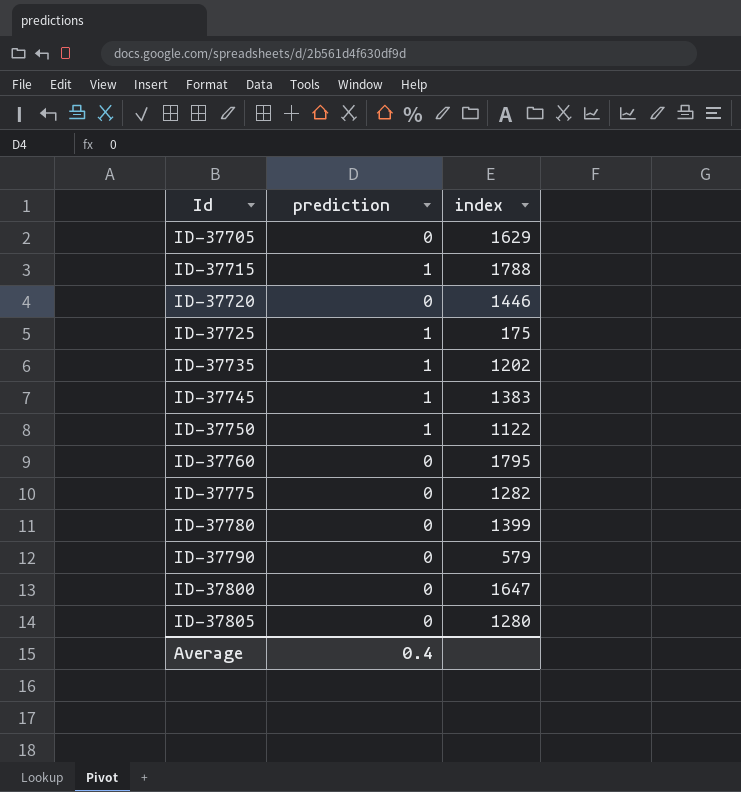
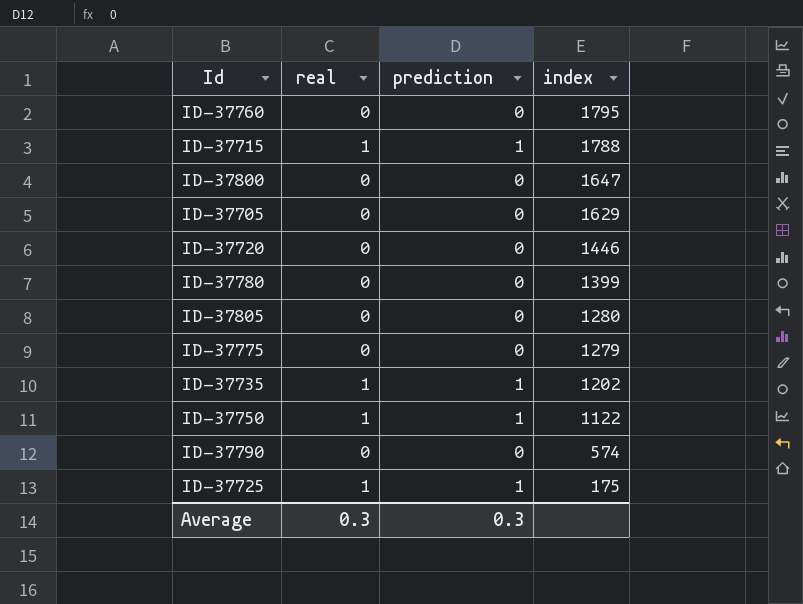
row order: Id ascending -> index descending
column real | position: none -> 2
row ID-37745: 1 | 1383 -> none
ID-37775 | index: 1282 -> 1279
ID-37790 | index: 579 -> 574
Average | prediction: 0.4 -> 0.3

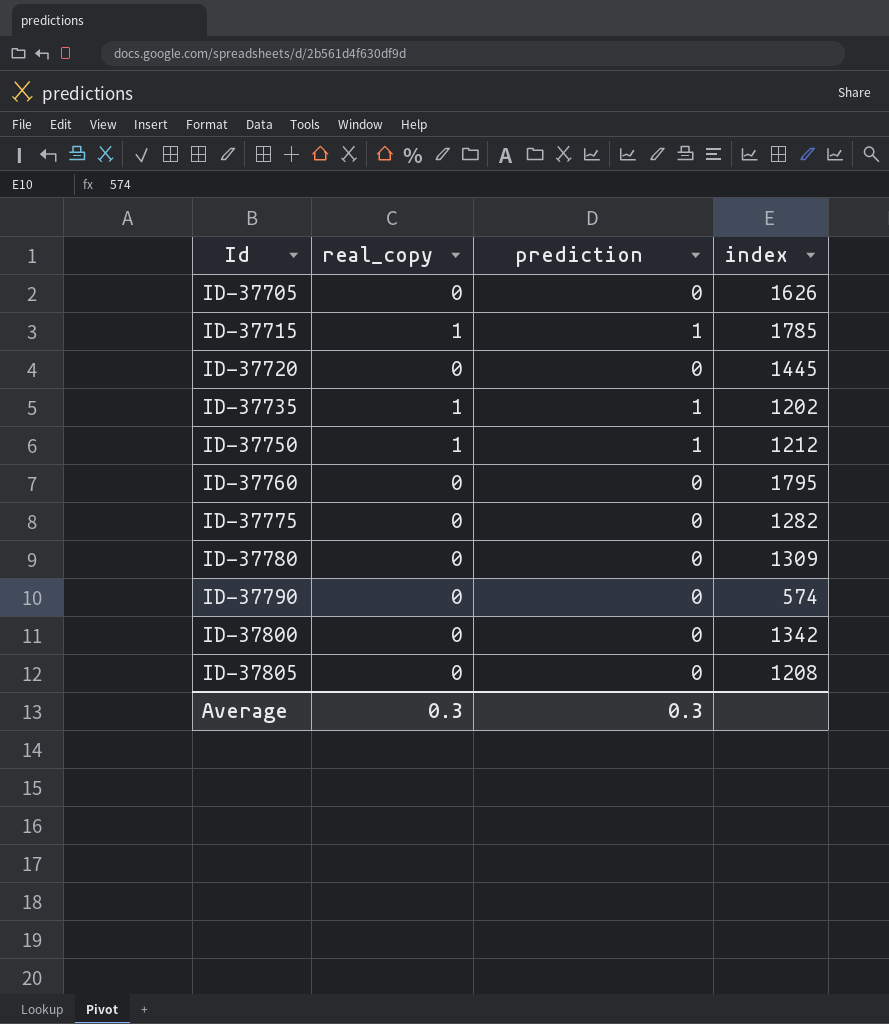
row order: index descending -> Id ascending
column name: real -> real_copy
row ID-37725: 1 | 1 | 175 -> none
ID-37705 | index: 1629 -> 1626
ID-37715 | index: 1788 -> 1785
ID-37720 | index: 1446 -> 1445
ID-37750 | index: 1122 -> 1212
ID-37775 | index: 1279 -> 1282
ID-37780 | index: 1399 -> 1309
ID-37800 | index: 1647 -> 1342
ID-37805 | index: 1280 -> 1208

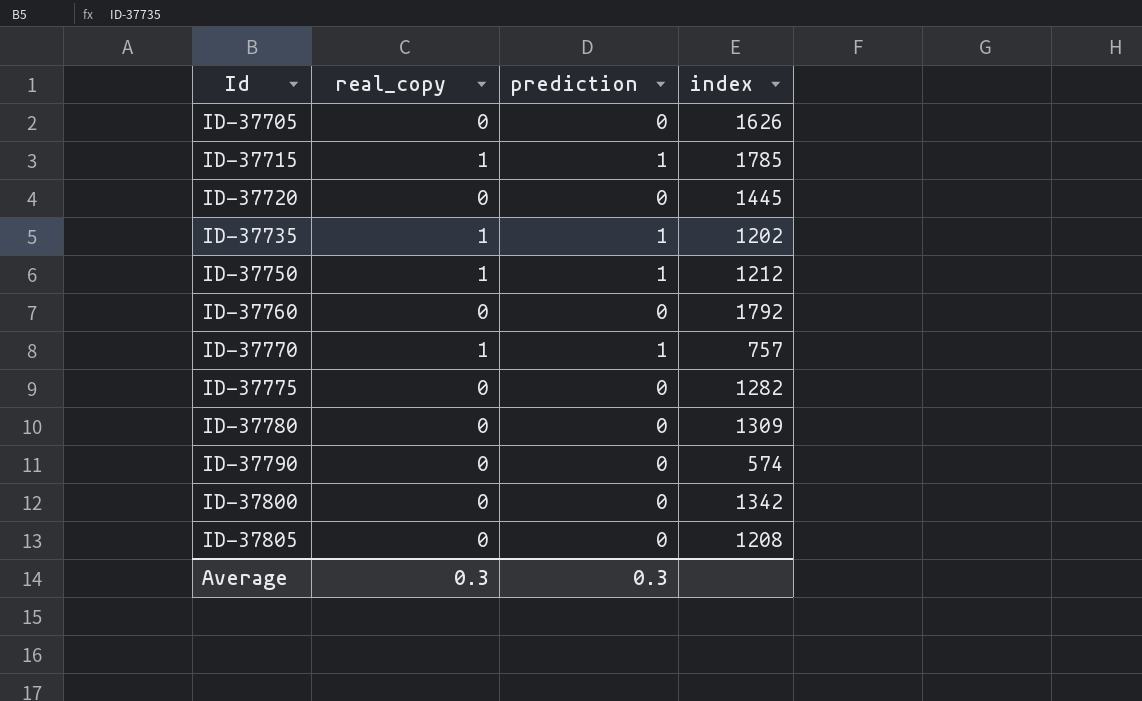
ID-37760 | index: 1795 -> 1792
row ID-37770: none -> 1 | 1 | 757

